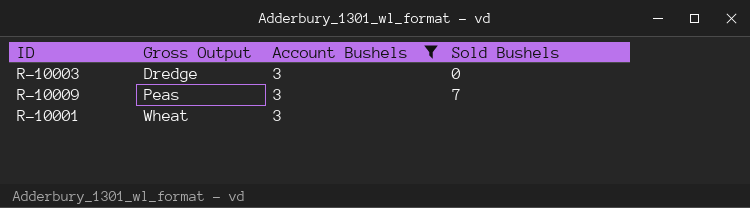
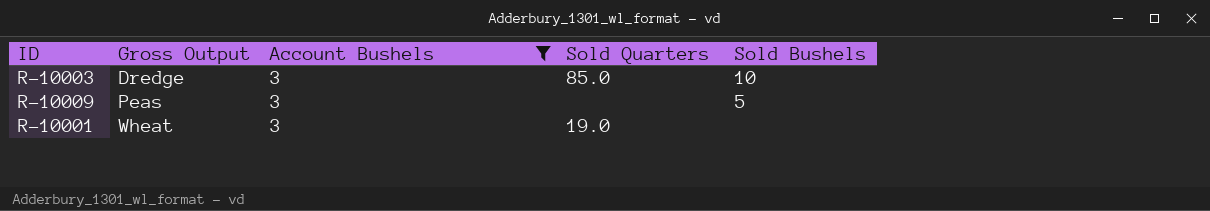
column Sold Quarters | position: none -> 4
R-10003 | Sold Bushels: 0 -> 10
R-10009 | Sold Bushels: 7 -> 5

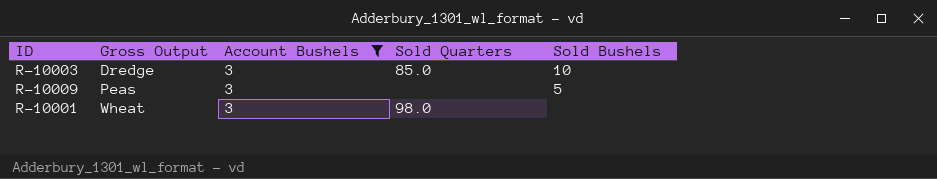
R-10001 | Sold Quarters: 19.0 -> 98.0

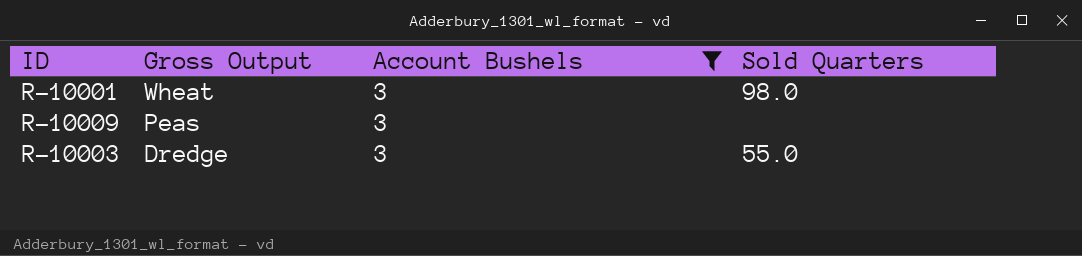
row order: Gross Output ascending -> Gross Output descending
column Sold Bushels | position: 5 -> none
R-10003 | Sold Quarters: 85.0 -> 55.0

